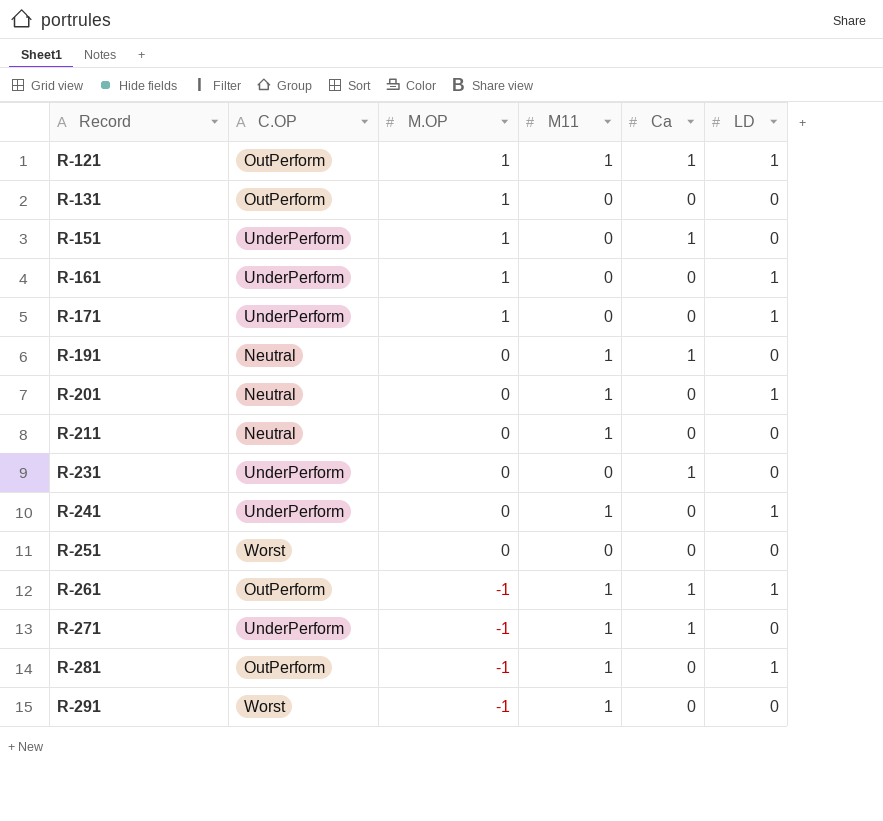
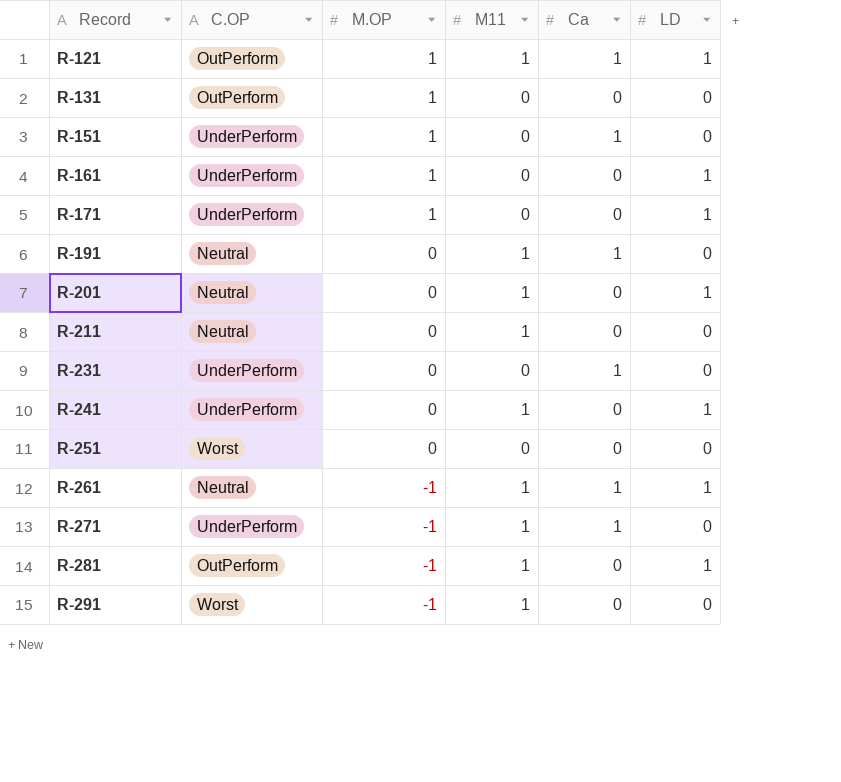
R-261 | C.OP: OutPerform -> Neutral

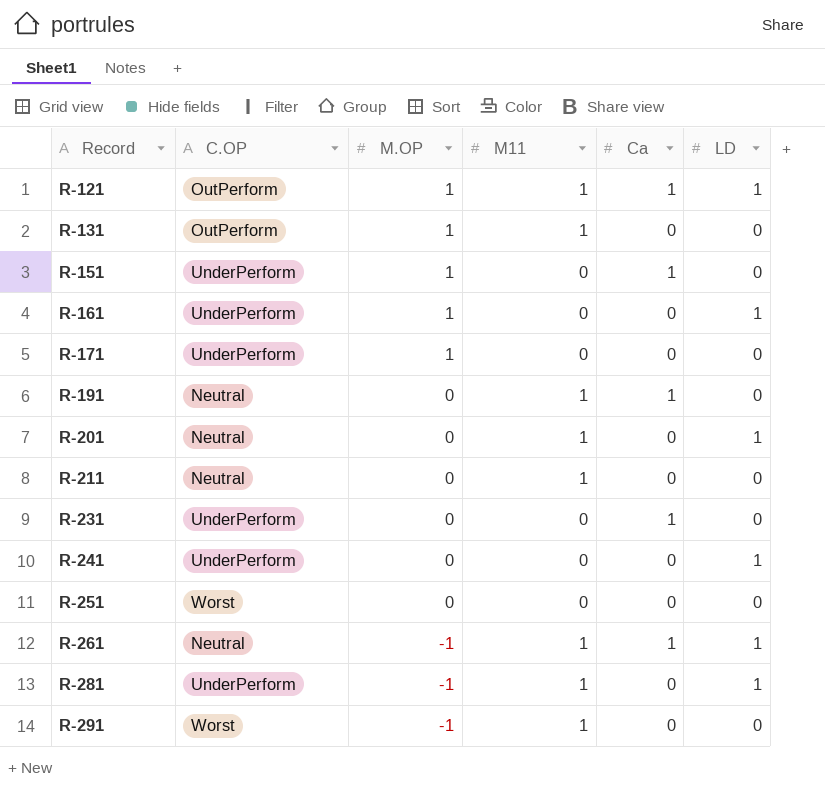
row R-271: UnderPerform | -1 | 1 | 1 | 0 -> none
R-131 | M11: 0 -> 1
R-171 | LD: 1 -> 0
R-241 | M11: 1 -> 0
R-281 | C.OP: OutPerform -> UnderPerform

